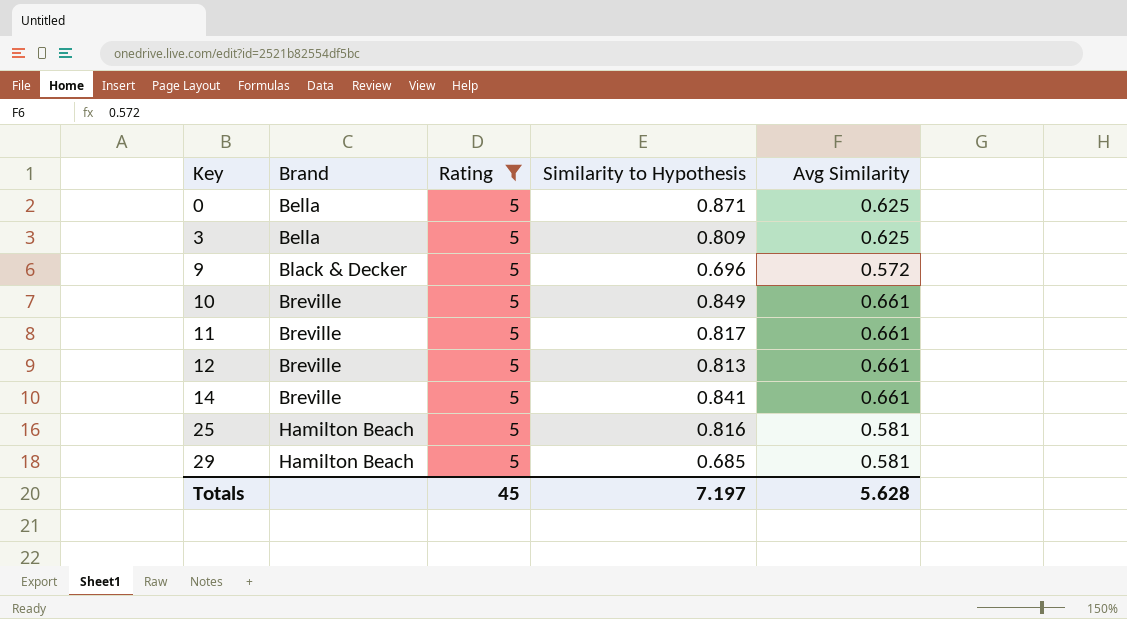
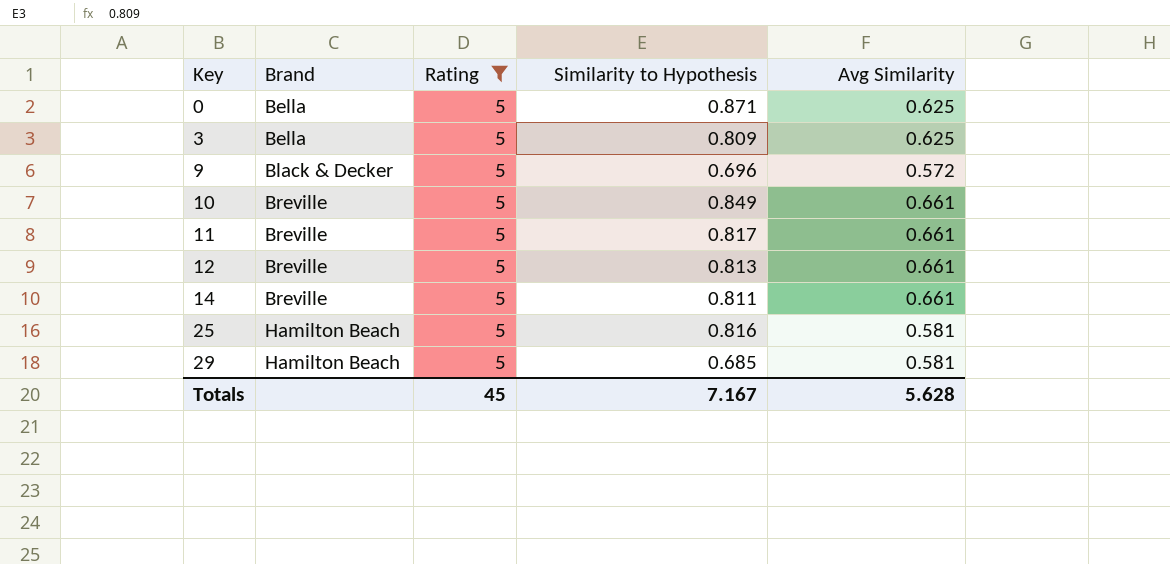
14 | Similarity to Hypothesis: 0.841 -> 0.811
Totals | Similarity to Hypothesis: 7.197 -> 7.167

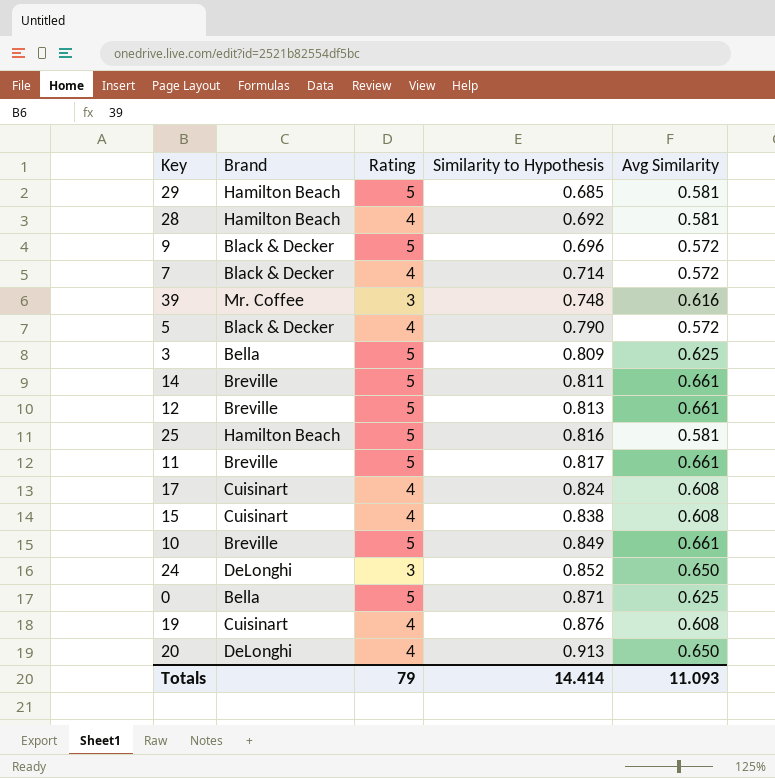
filter: Rating = 5 -> none
row order: Key ascending -> Similarity to Hypothesis ascending
Totals | Rating: 45 -> 79
Totals | Similarity to Hypothesis: 7.167 -> 14.414
Totals | Avg Similarity: 5.628 -> 11.093

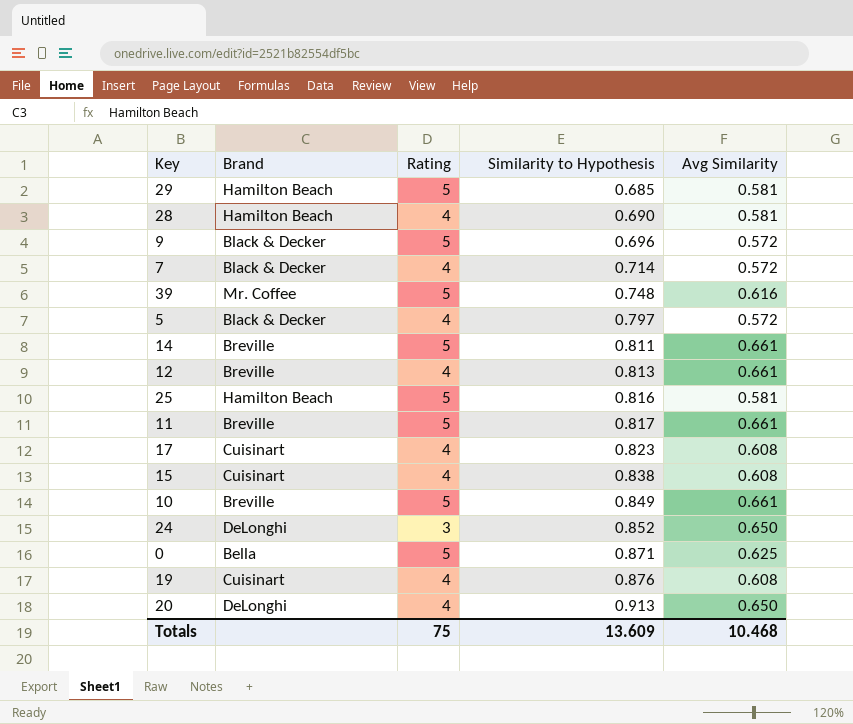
row 3: Bella | 5 | 0.809 | 0.625 -> none
28 | Similarity to Hypothesis: 0.692 -> 0.690
39 | Rating: 3 -> 5
5 | Similarity to Hypothesis: 0.790 -> 0.797
12 | Rating: 5 -> 4
17 | Similarity to Hypothesis: 0.824 -> 0.823
Totals | Rating: 79 -> 75
Totals | Similarity to Hypothesis: 14.414 -> 13.609
Totals | Avg Similarity: 11.093 -> 10.468

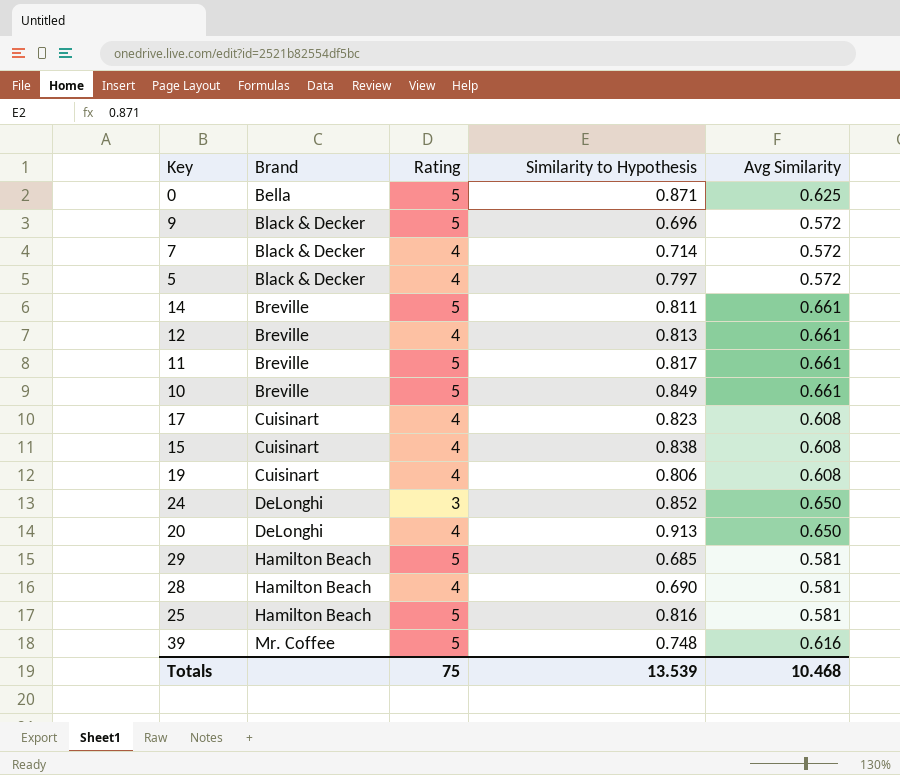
row order: Similarity to Hypothesis ascending -> Brand ascending
19 | Similarity to Hypothesis: 0.876 -> 0.806
Totals | Similarity to Hypothesis: 13.609 -> 13.539

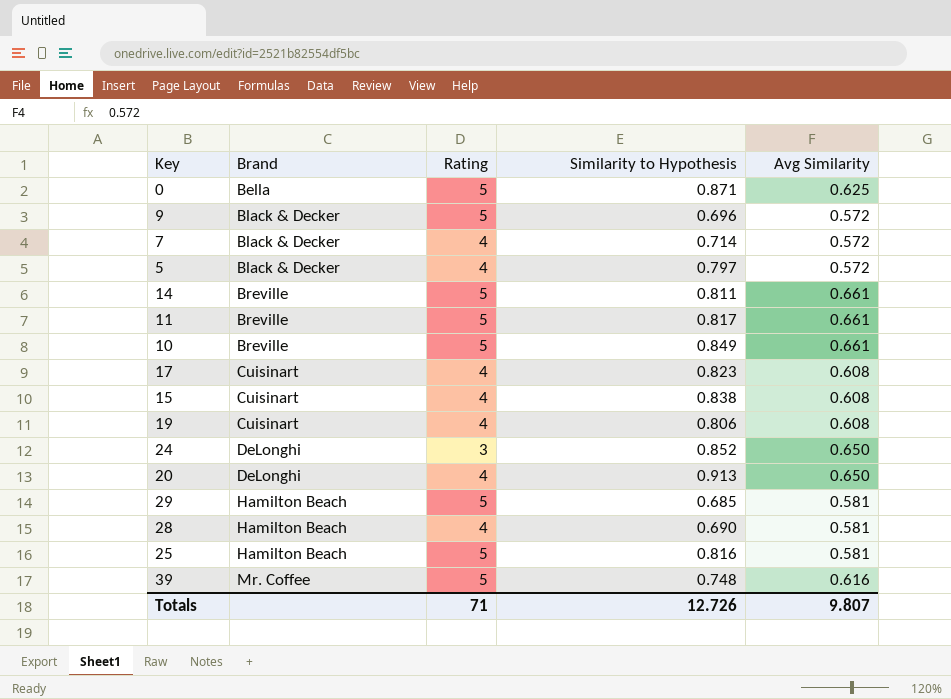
row 12: Breville | 4 | 0.813 | 0.661 -> none
Totals | Rating: 75 -> 71
Totals | Similarity to Hypothesis: 13.539 -> 12.726
Totals | Avg Similarity: 10.468 -> 9.807

